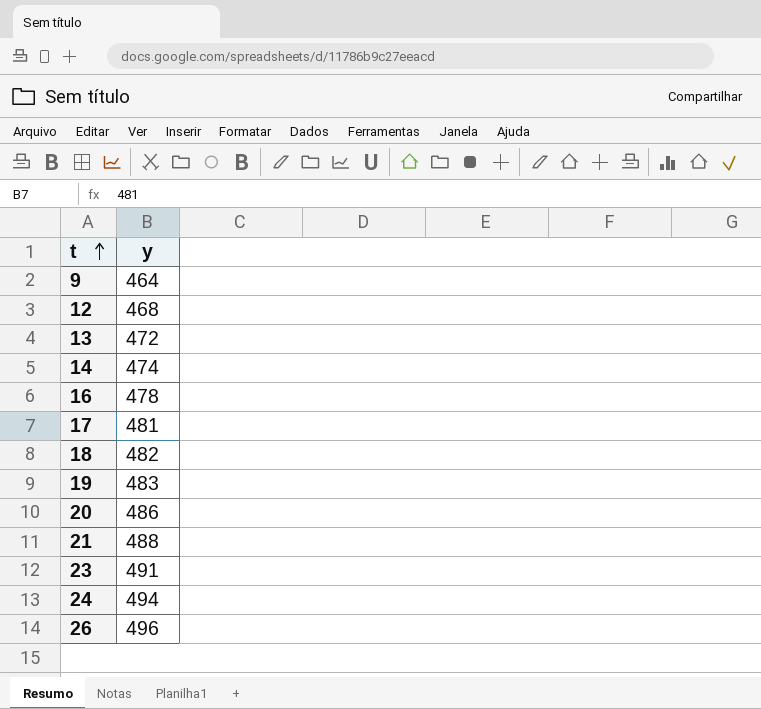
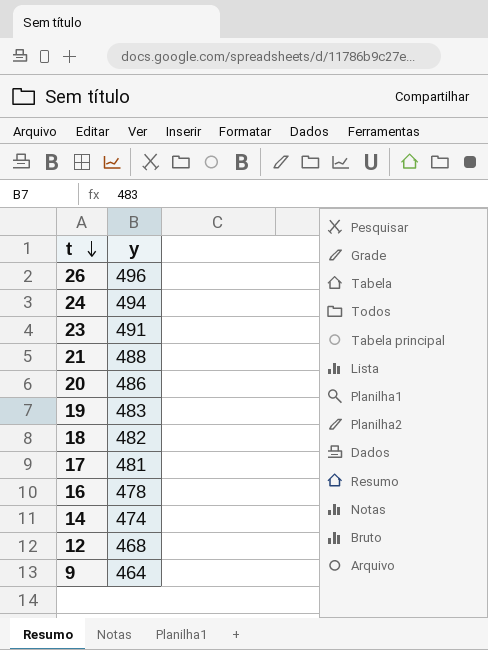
row order: t ascending -> t descending
row 13: 472 -> none

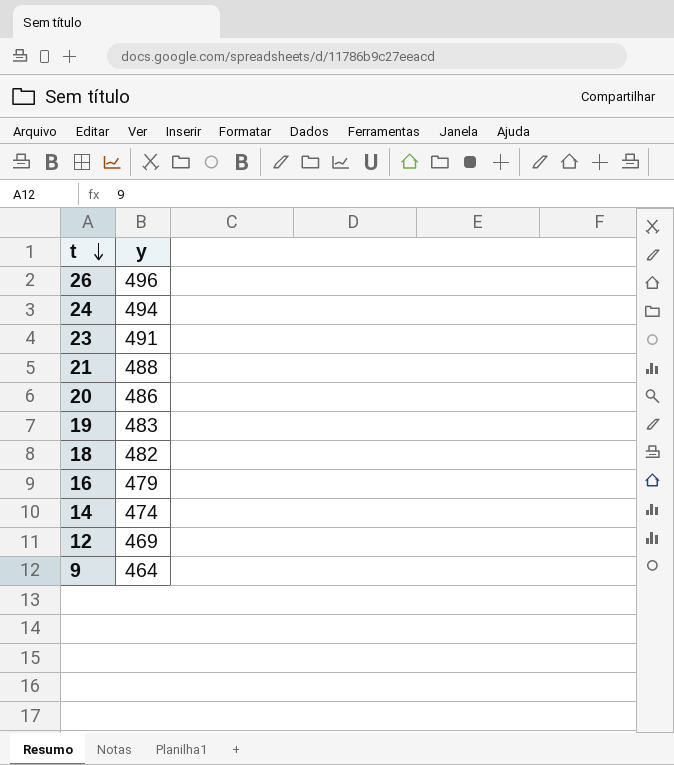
row 17: 481 -> none
16 | y: 478 -> 479
12 | y: 468 -> 469

